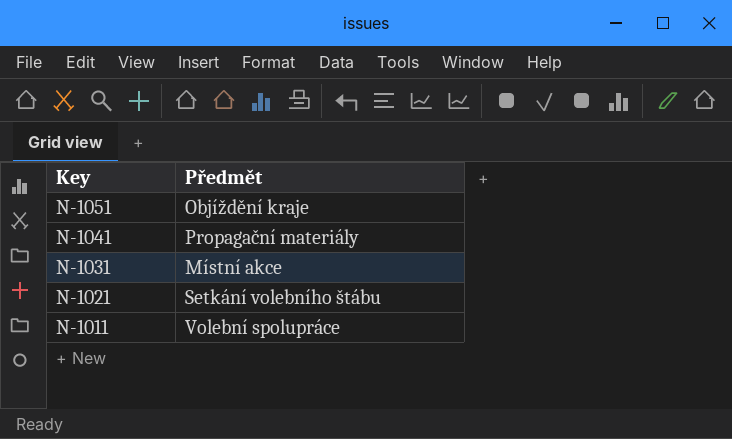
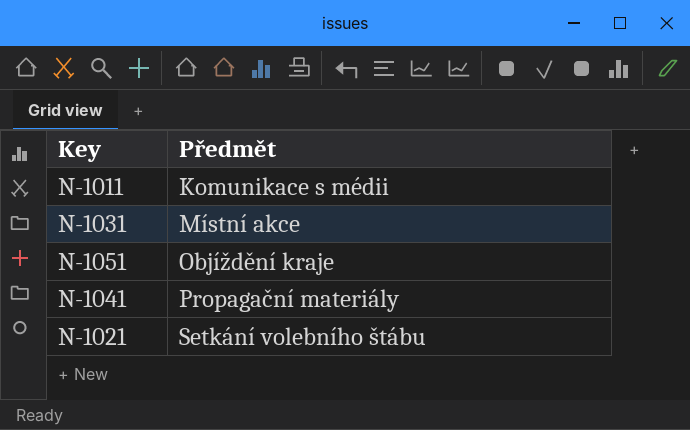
row order: Key descending -> Předmět ascending
N-1011 | Předmět: Volební spolupráce -> Komunikace s médii

